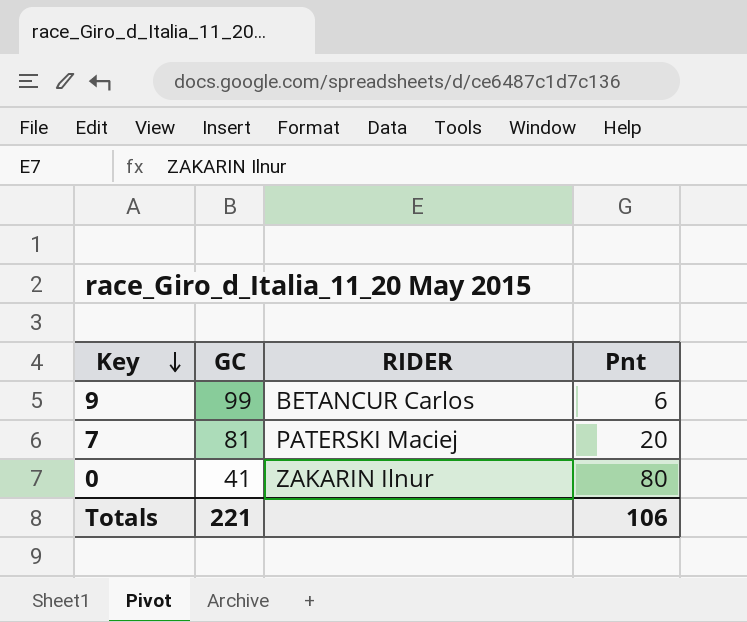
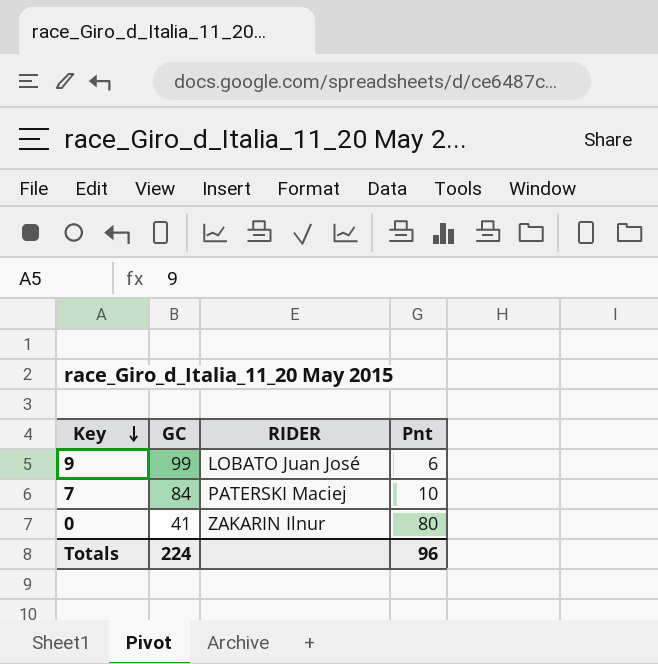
9 | RIDER: BETANCUR Carlos -> LOBATO Juan José
7 | GC: 81 -> 84
7 | Pnt: 20 -> 10
Totals | GC: 221 -> 224
Totals | Pnt: 106 -> 96

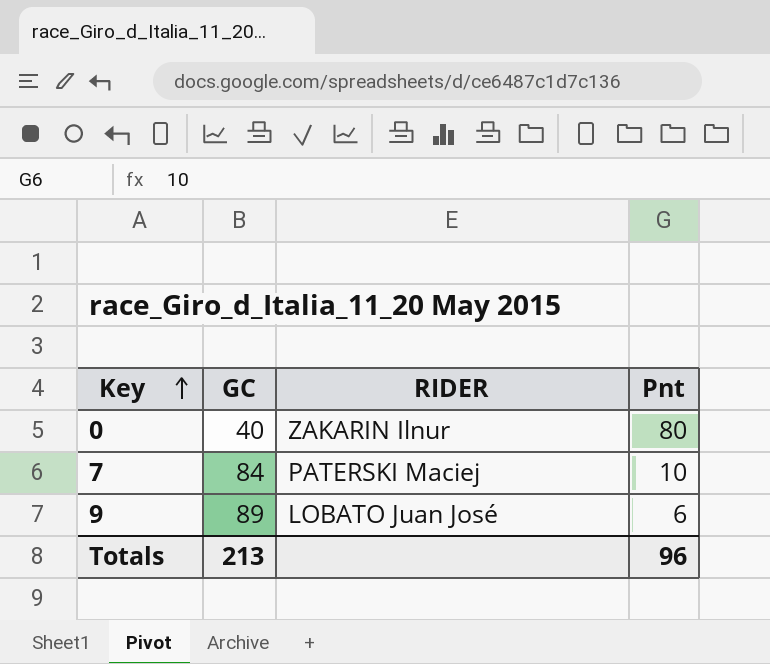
row order: Key descending -> Key ascending
0 | GC: 41 -> 40
9 | GC: 99 -> 89
Totals | GC: 224 -> 213

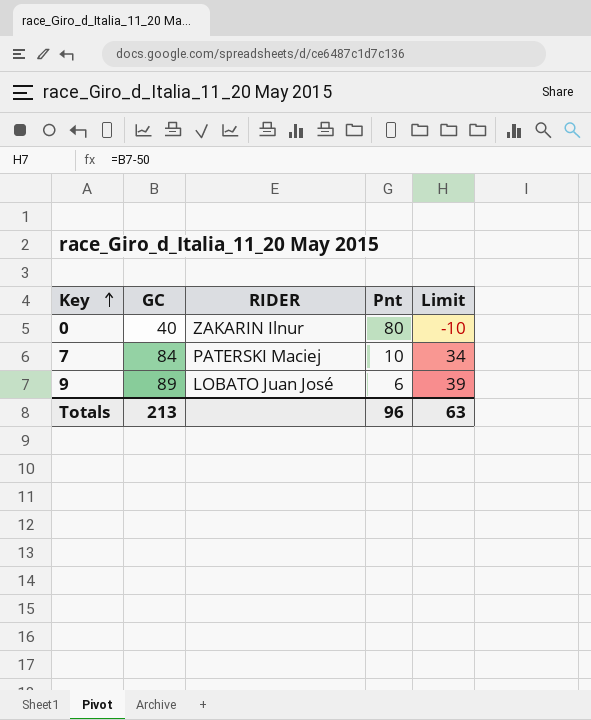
column Limit | formula: none -> [GC] - 50

